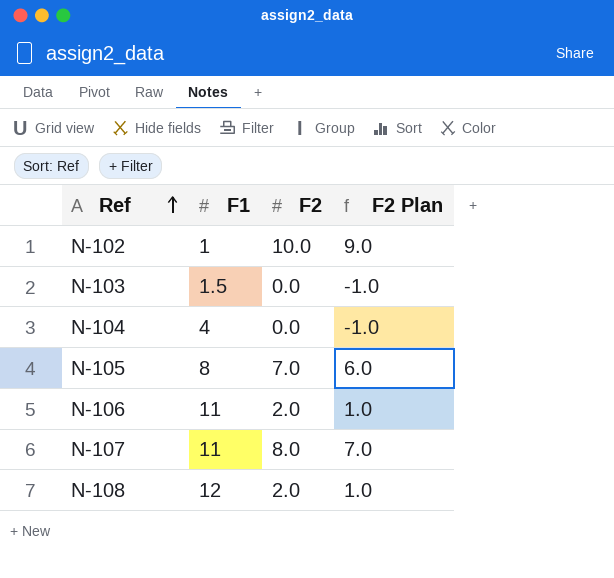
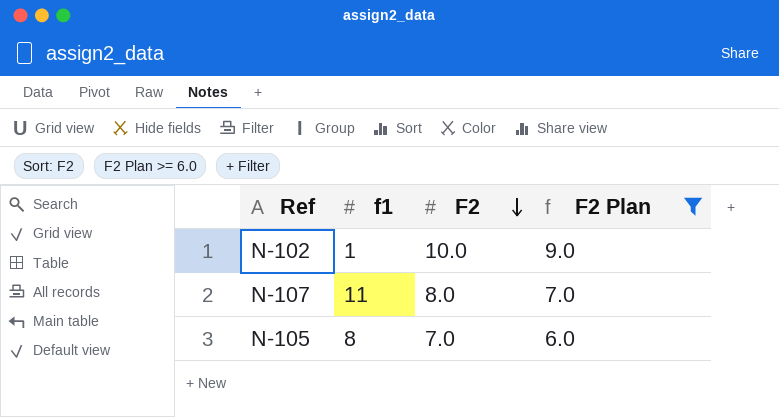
filter: none -> F2 Plan >= 6.0
row order: Ref ascending -> F2 descending
column name: F1 -> f1

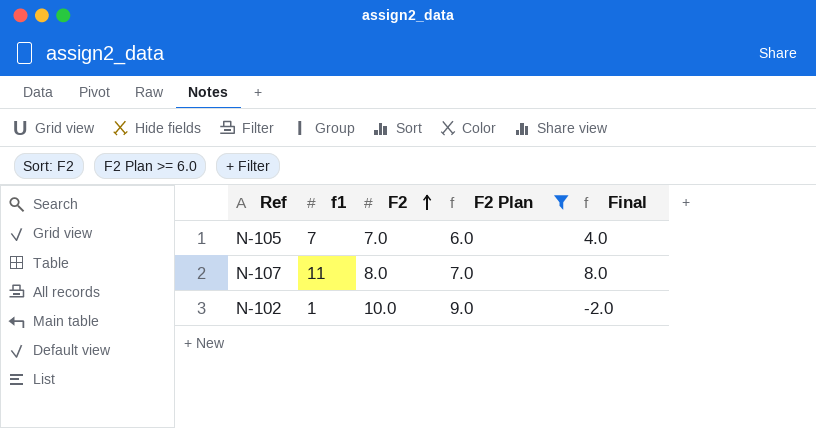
row order: F2 descending -> F2 ascending
column Final | formula: none -> [f1] - 3
N-105 | f1: 8 -> 7

